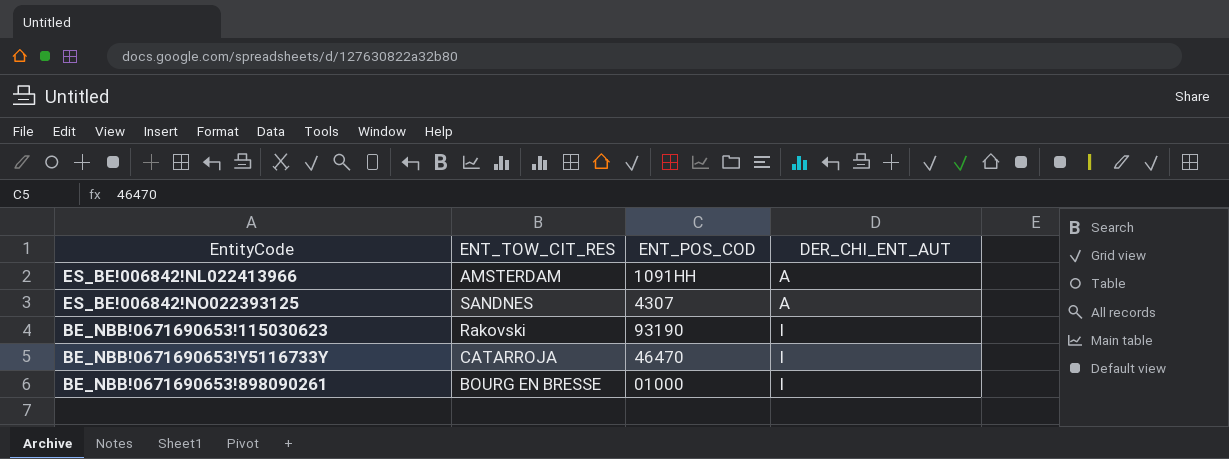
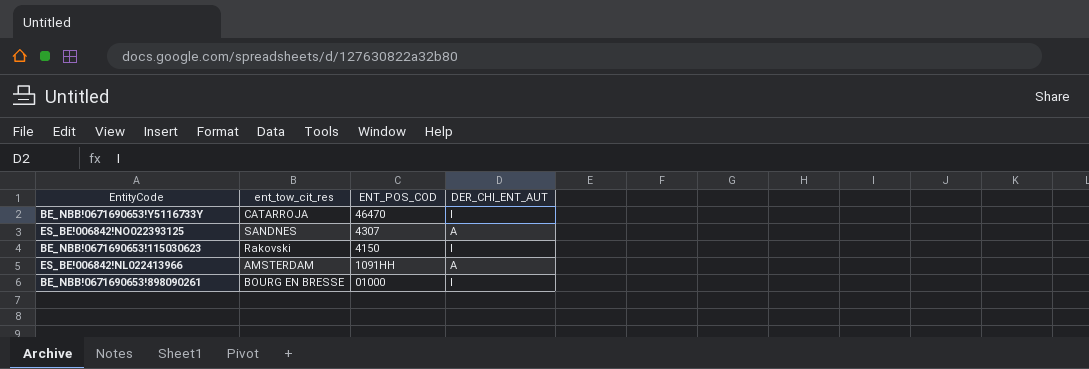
row order: DER_CHI_ENT_AUT ascending -> ENT_POS_COD descending
column name: ENT_TOW_CIT_RES -> ent_tow_cit_res
BE_NBB!0671690653!115030623 | ENT_POS_COD: 93190 -> 4150

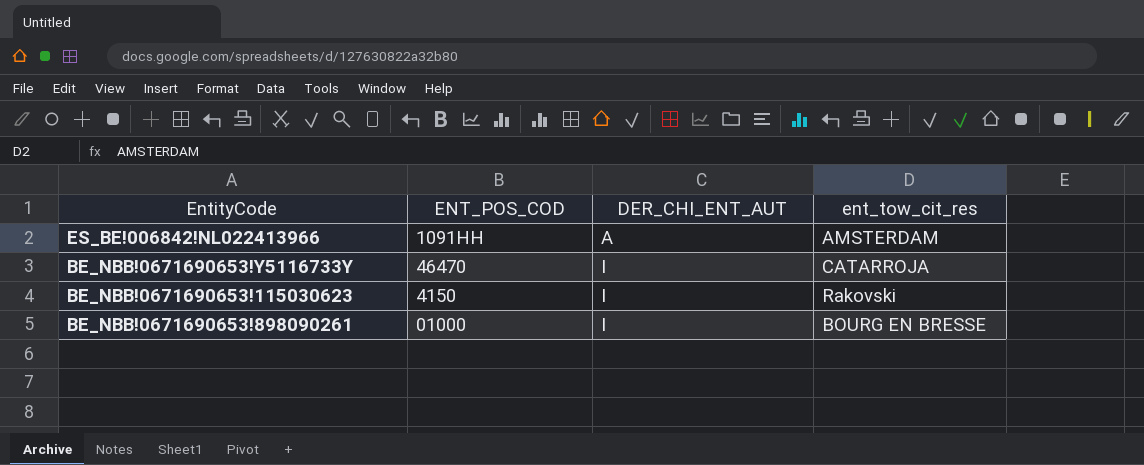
row order: ENT_POS_COD descending -> DER_CHI_ENT_AUT ascending
column ent_tow_cit_res | position: 2 -> 4
row ES_BE!006842!NO022393125: SANDNES | 4307 | A -> none

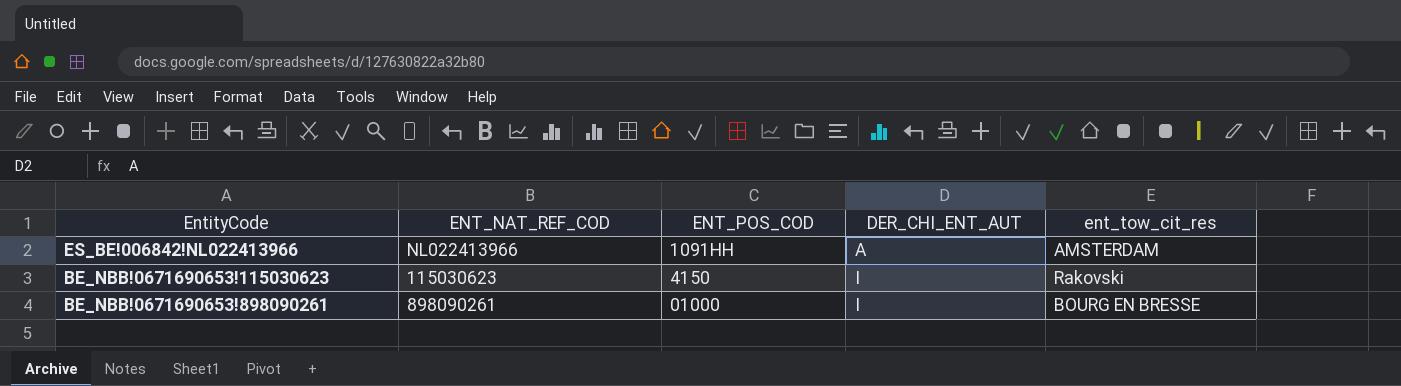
column ENT_NAT_REF_COD | position: none -> 2
row BE_NBB!0671690653!Y5116733Y: 46470 | I | CATARROJA -> none

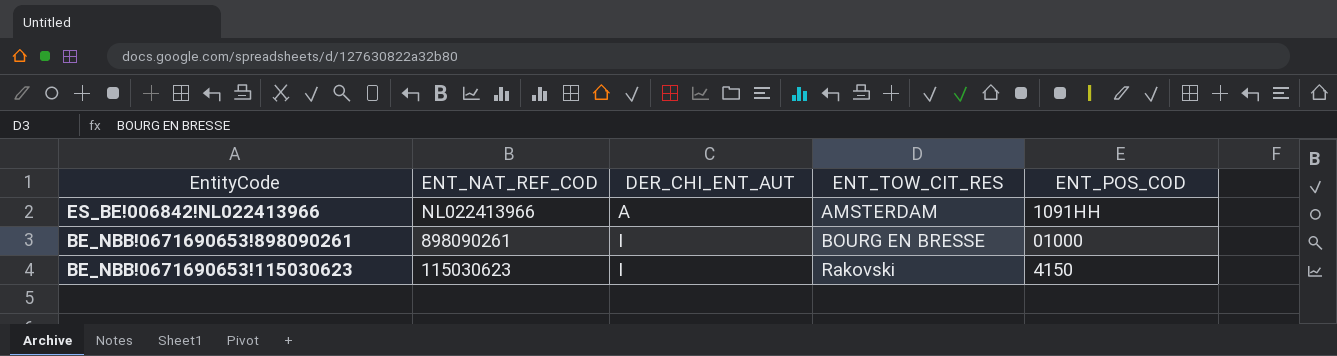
row order: DER_CHI_ENT_AUT ascending -> EntityCode descending
column name: ent_tow_cit_res -> ENT_TOW_CIT_RES
column ENT_POS_COD | position: 3 -> 5

